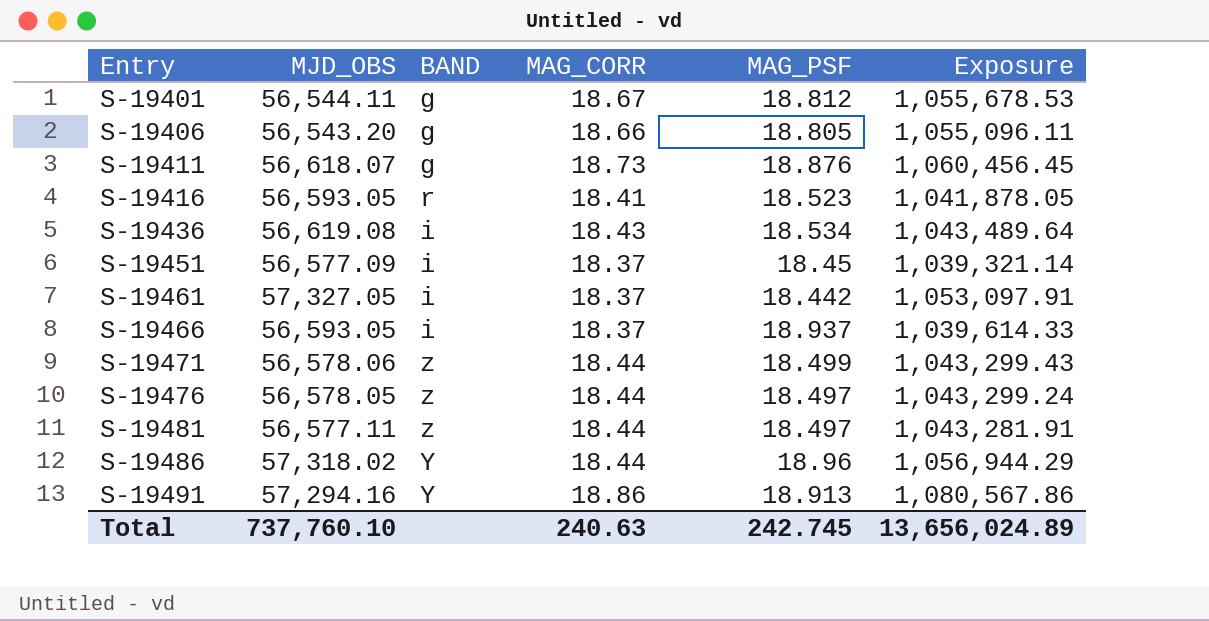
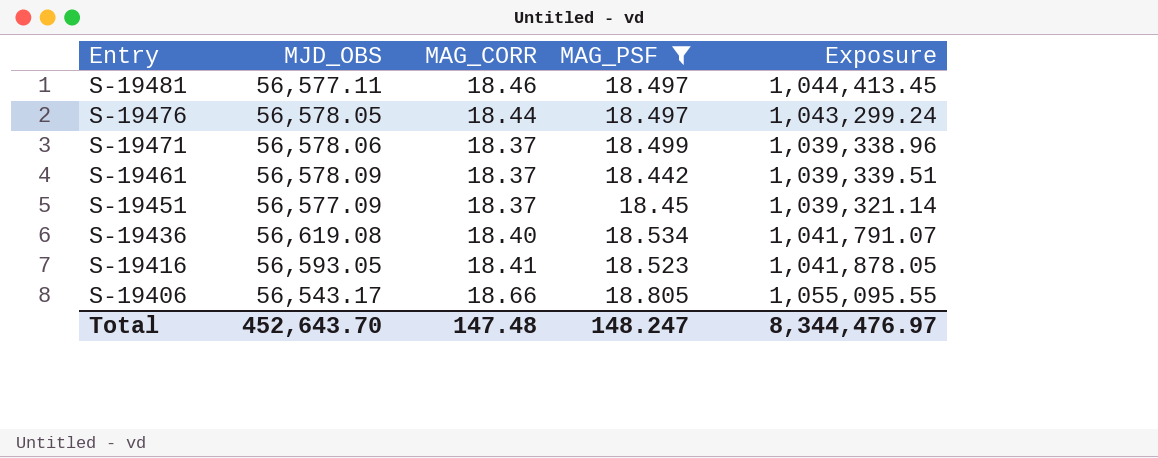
filter: none -> MAG_PSF <= 18.805
row order: Entry ascending -> Entry descending
column BAND | position: 3 -> none
S-19481 | MAG_CORR: 18.44 -> 18.46
S-19481 | Exposure: 1,043,281.91 -> 1,044,413.45
S-19471 | MAG_CORR: 18.44 -> 18.37
S-19471 | Exposure: 1,043,299.43 -> 1,039,338.96
S-19461 | MJD_OBS: 57,327.05 -> 56,578.09
S-19461 | Exposure: 1,053,097.91 -> 1,039,339.51
S-19436 | MAG_CORR: 18.43 -> 18.40
S-19436 | Exposure: 1,043,489.64 -> 1,041,791.07
S-19406 | MJD_OBS: 56,543.20 -> 56,543.17
S-19406 | Exposure: 1,055,096.11 -> 1,055,095.55
Total | MJD_OBS: 737,760.10 -> 452,643.70
Total | MAG_CORR: 240.63 -> 147.48
Total | MAG_PSF: 242.745 -> 148.247
Total | Exposure: 13,656,024.89 -> 8,344,476.97

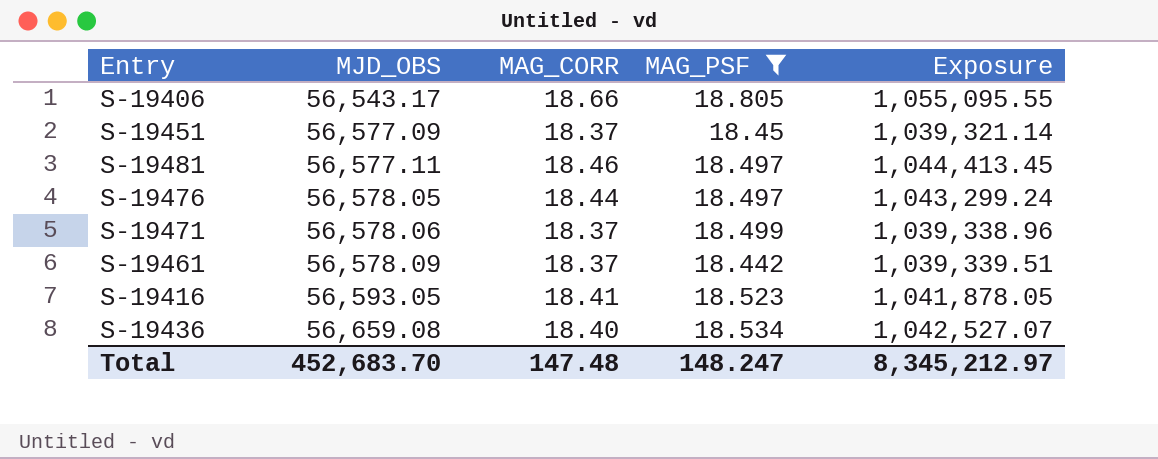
row order: Entry descending -> MJD_OBS ascending
S-19436 | MJD_OBS: 56,619.08 -> 56,659.08
S-19436 | Exposure: 1,041,791.07 -> 1,042,527.07
Total | MJD_OBS: 452,643.70 -> 452,683.70
Total | Exposure: 8,344,476.97 -> 8,345,212.97

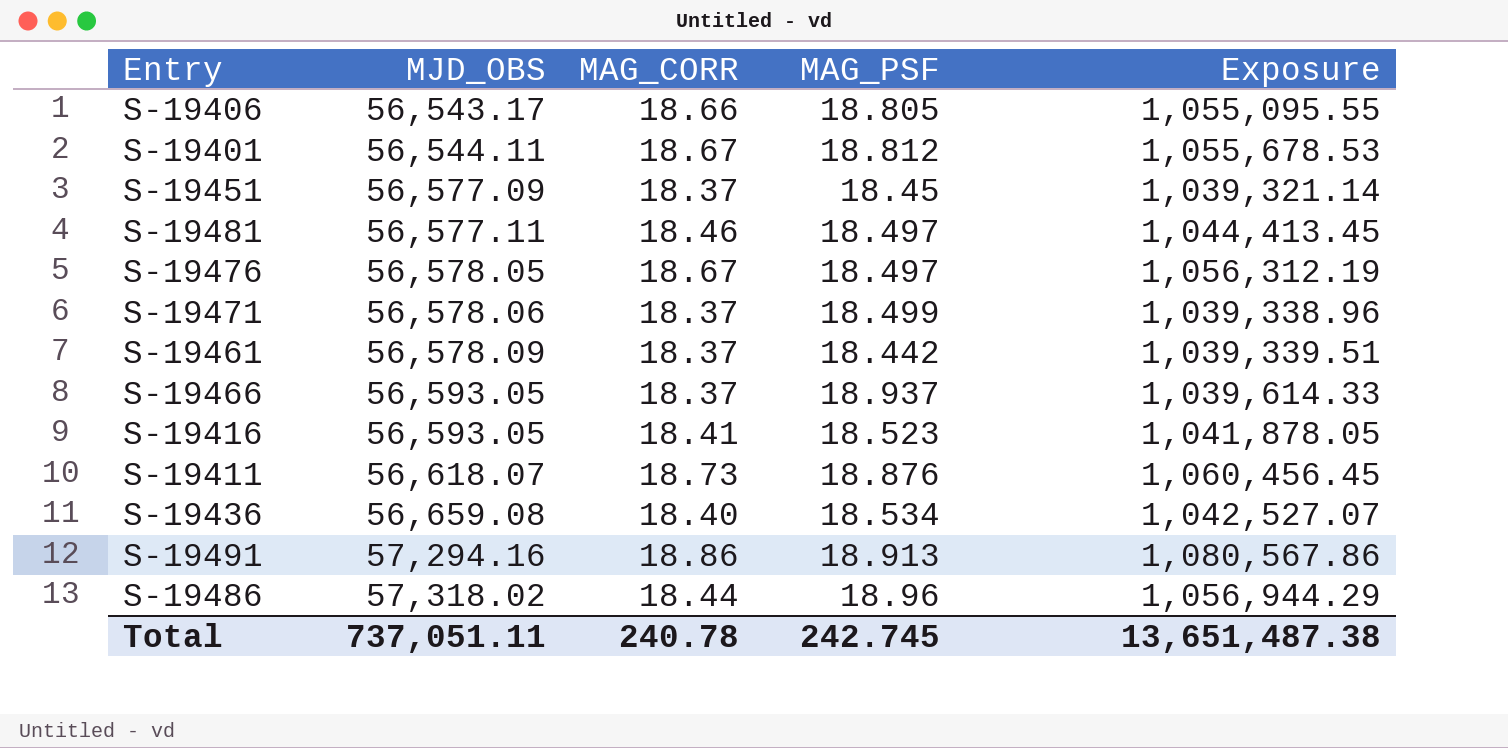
filter: MAG_PSF <= 18.805 -> none
S-19476 | MAG_CORR: 18.44 -> 18.67
S-19476 | Exposure: 1,043,299.24 -> 1,056,312.19
Total | MJD_OBS: 452,683.70 -> 737,051.11
Total | MAG_CORR: 147.48 -> 240.78
Total | MAG_PSF: 148.247 -> 242.745
Total | Exposure: 8,345,212.97 -> 13,651,487.38

